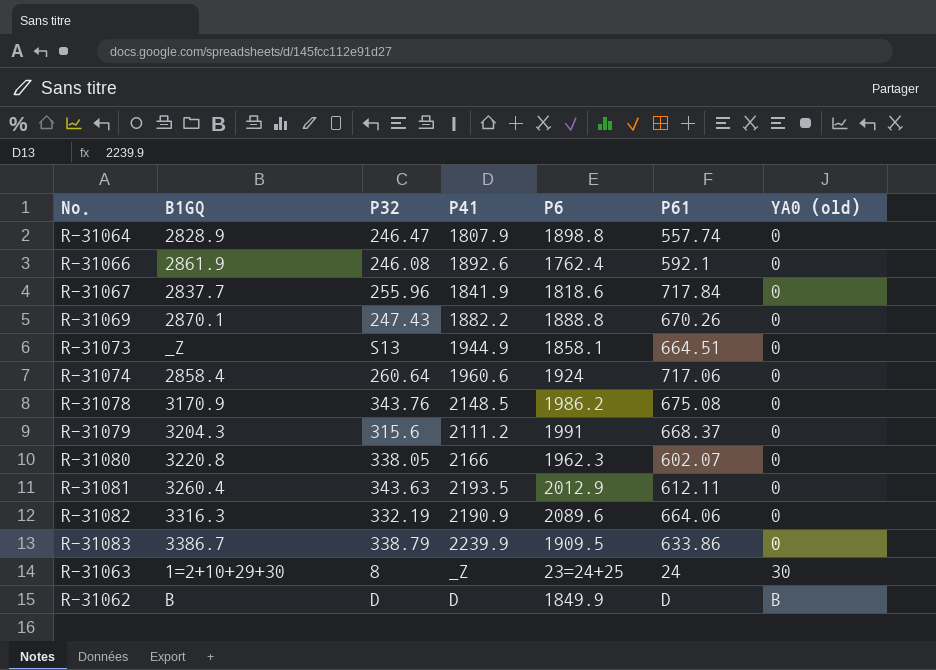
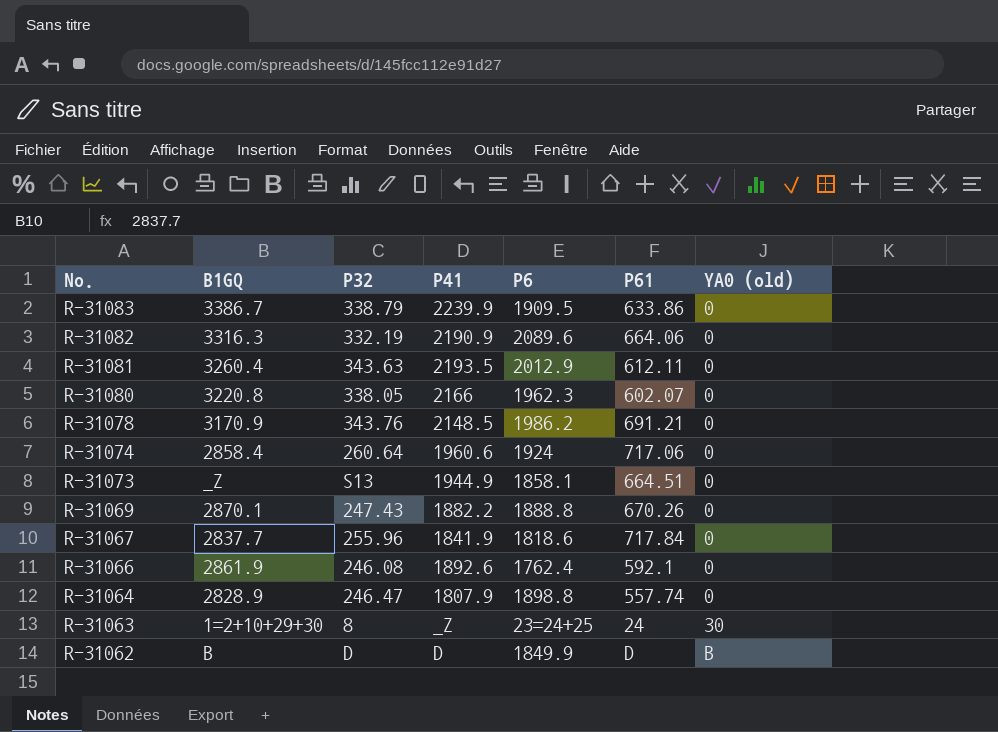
row order: YA0 (old) ascending -> No. descending
row R-31079: 3204.3 | 315.6 | 2111.2 | 1991 | 668.37 | 0 -> none
R-31078 | P61: 675.08 -> 691.21

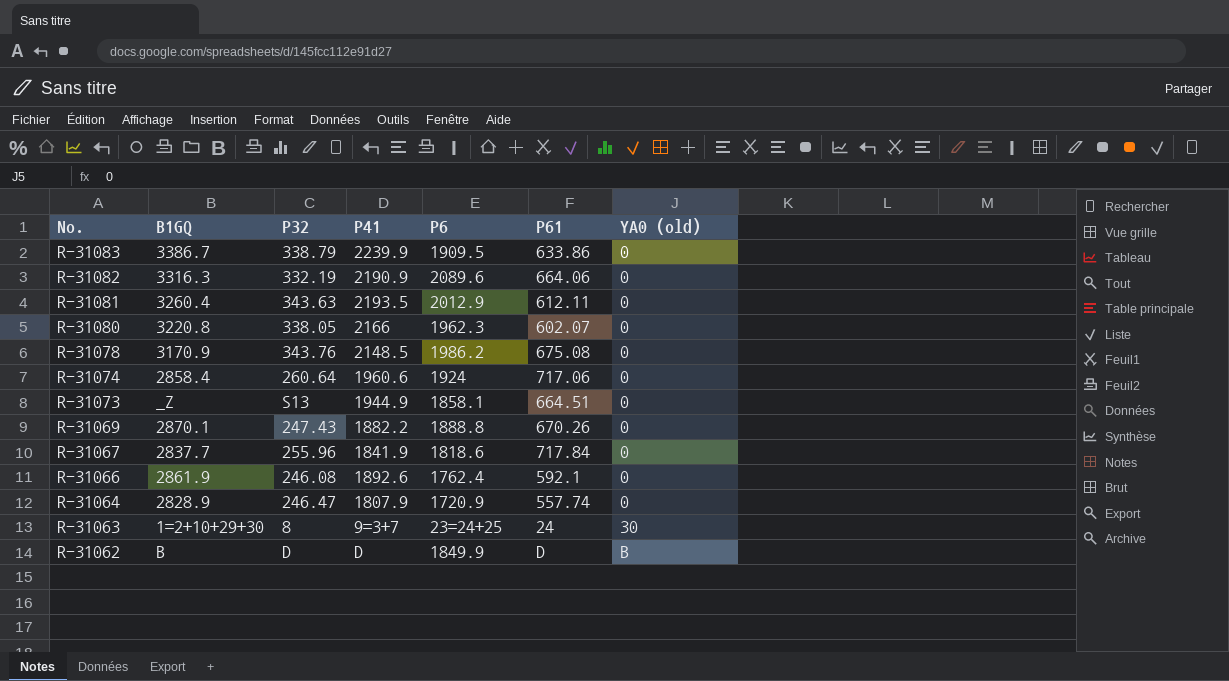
R-31078 | P61: 691.21 -> 675.08
R-31064 | P6: 1898.8 -> 1720.9
R-31063 | P41: _Z -> 9=3+7

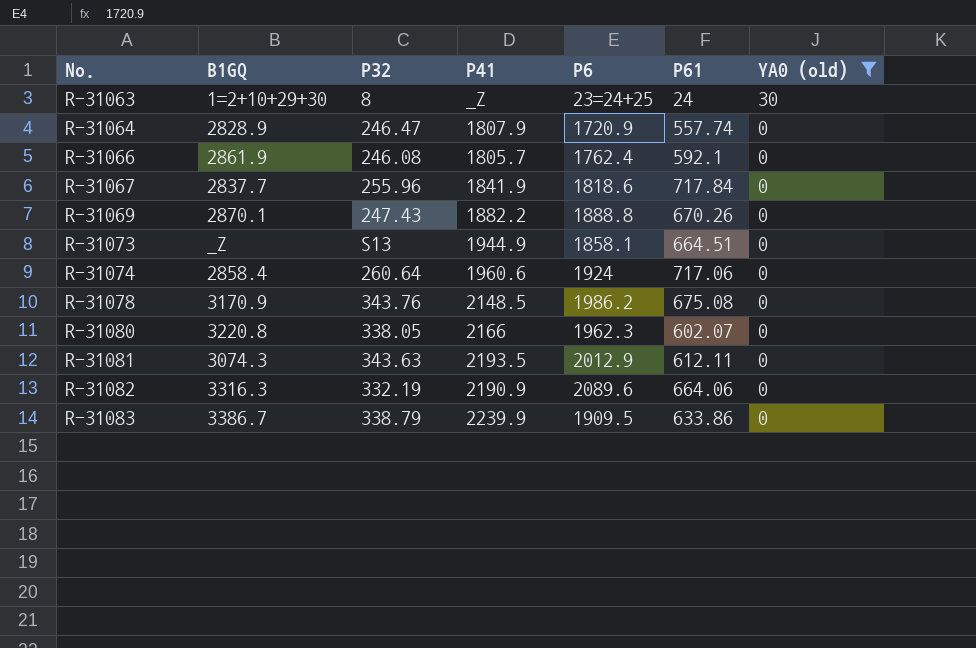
filter: none -> YA0 (old) != B
row order: No. descending -> No. ascending
R-31063 | P41: 9=3+7 -> _Z
R-31066 | P41: 1892.6 -> 1805.7
R-31081 | B1GQ: 3260.4 -> 3074.3

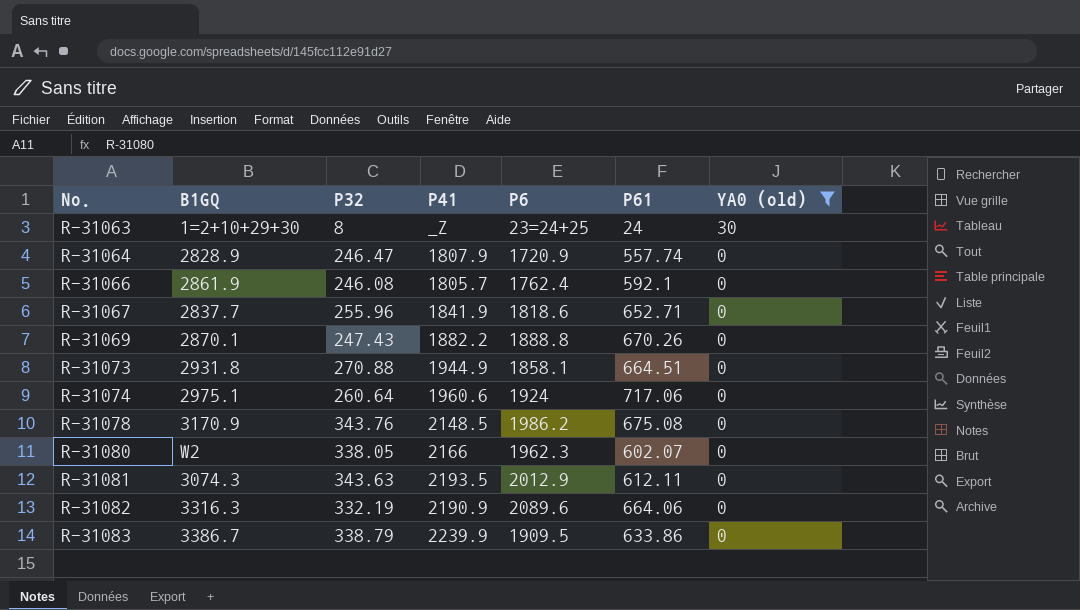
R-31067 | P61: 717.84 -> 652.71
R-31073 | B1GQ: _Z -> 2931.8
R-31073 | P32: S13 -> 270.88
R-31074 | B1GQ: 2858.4 -> 2975.1
R-31080 | B1GQ: 3220.8 -> W2

